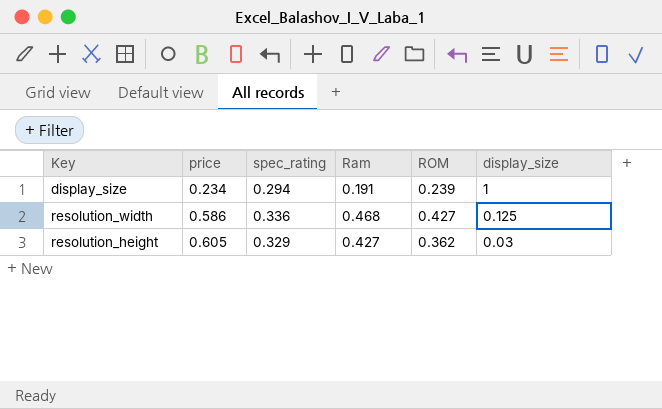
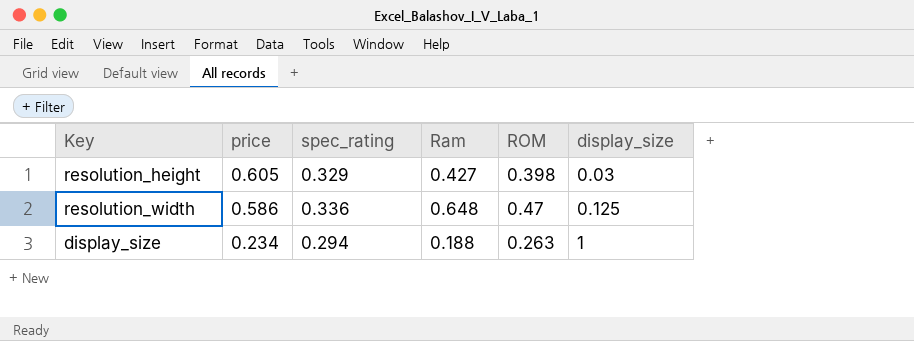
row order: price ascending -> price descending
resolution_height | ROM: 0.362 -> 0.398
resolution_width | Ram: 0.468 -> 0.648
resolution_width | ROM: 0.427 -> 0.47
display_size | Ram: 0.191 -> 0.188
display_size | ROM: 0.239 -> 0.263

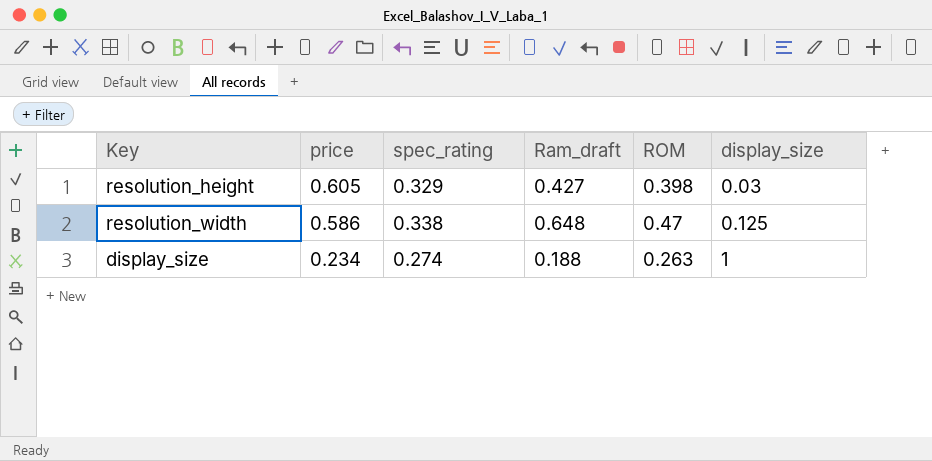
column name: Ram -> Ram_draft
resolution_width | spec_rating: 0.336 -> 0.338
display_size | spec_rating: 0.294 -> 0.274

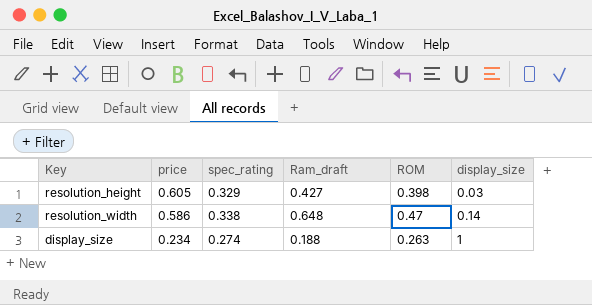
resolution_width | display_size: 0.125 -> 0.14

